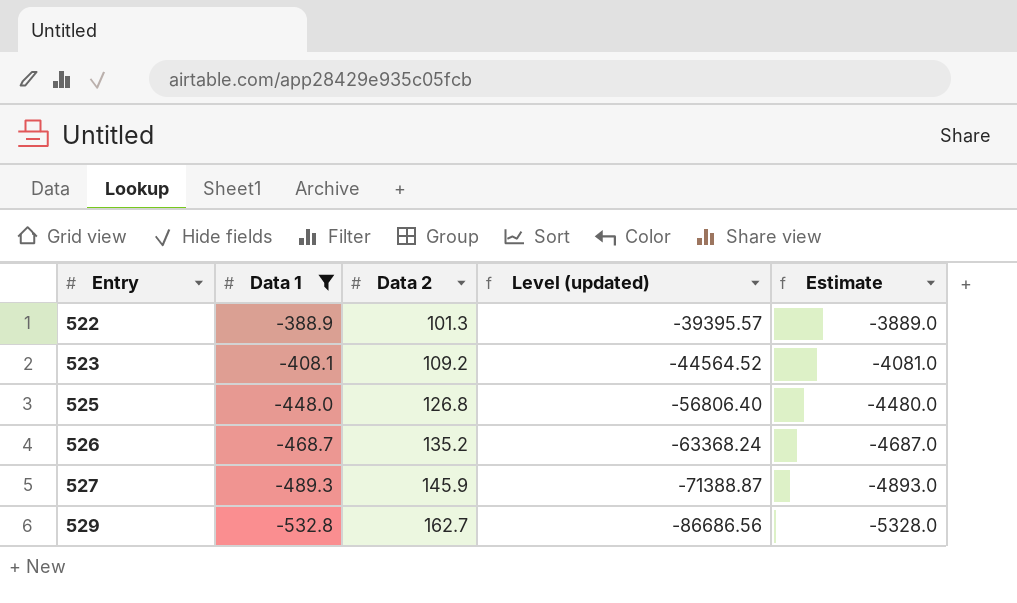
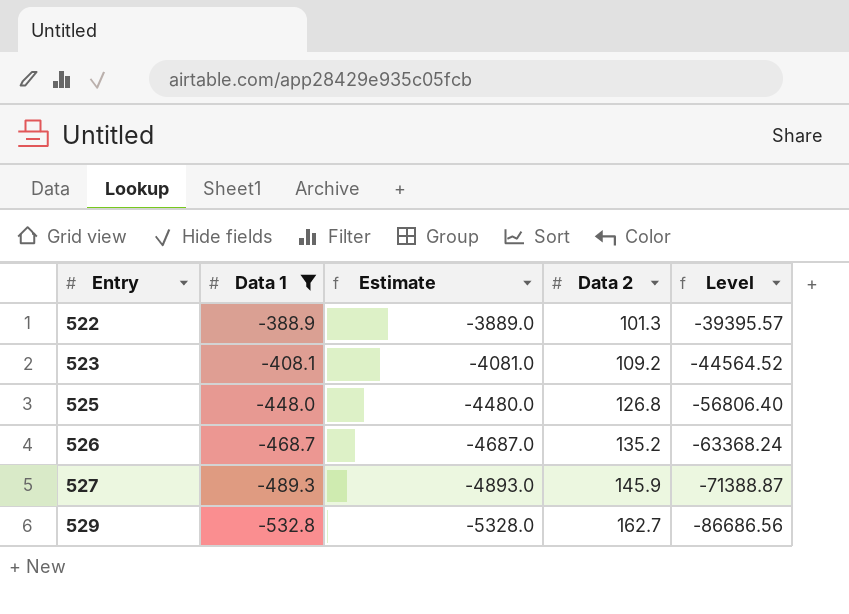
column Estimate | position: 5 -> 3
column name: Level (updated) -> Level

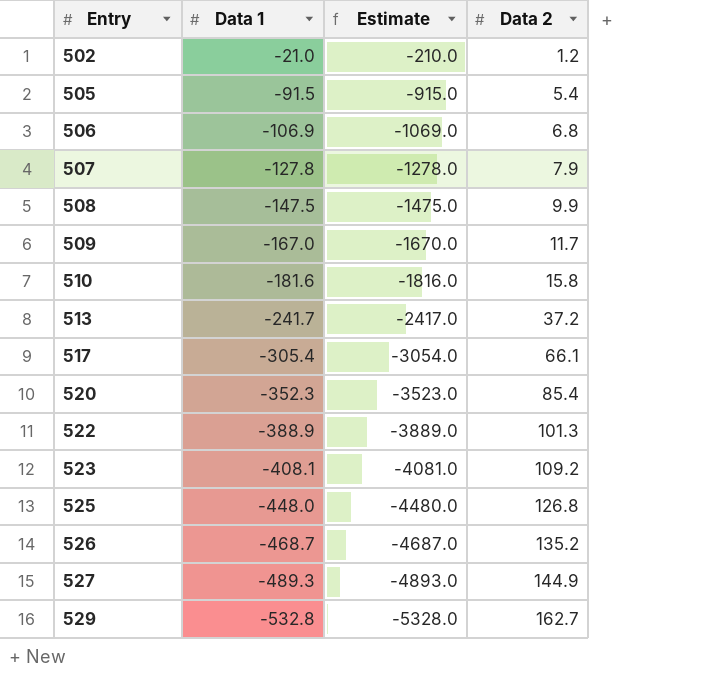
filter: Data 1 <= -388.9 -> none
column Level | formula: [Data 1] * [Data 2] -> none
527 | Data 2: 145.9 -> 144.9

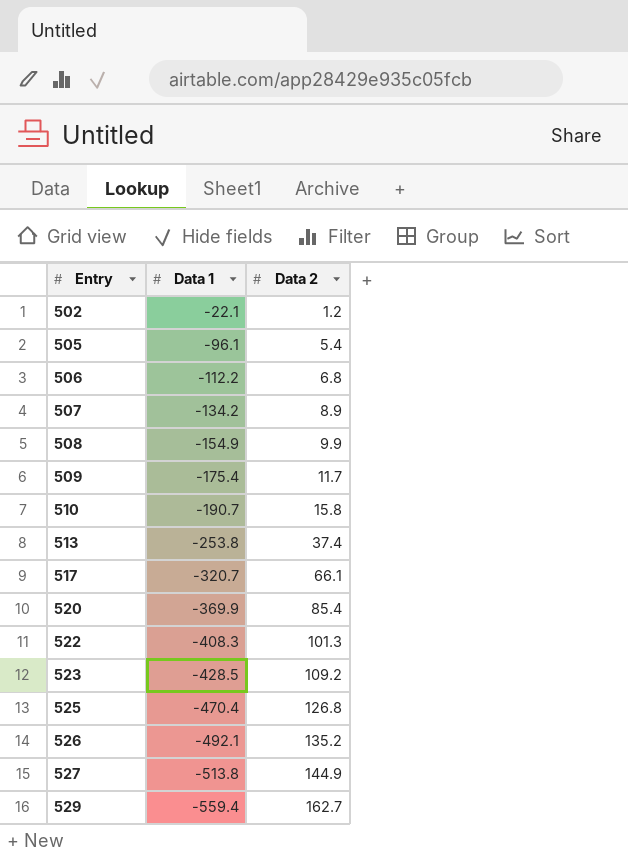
column Estimate | formula: [Data 1] * 10 -> none
502 | Data 1: -21.0 -> -22.1
505 | Data 1: -91.5 -> -96.1
506 | Data 1: -106.9 -> -112.2
507 | Data 1: -127.8 -> -134.2
507 | Data 2: 7.9 -> 8.9
508 | Data 1: -147.5 -> -154.9
509 | Data 1: -167.0 -> -175.4
510 | Data 1: -181.6 -> -190.7
513 | Data 1: -241.7 -> -253.8
513 | Data 2: 37.2 -> 37.4
517 | Data 1: -305.4 -> -320.7
520 | Data 1: -352.3 -> -369.9
522 | Data 1: -388.9 -> -408.3
523 | Data 1: -408.1 -> -428.5
525 | Data 1: -448.0 -> -470.4
526 | Data 1: -468.7 -> -492.1
527 | Data 1: -489.3 -> -513.8
529 | Data 1: -532.8 -> -559.4

